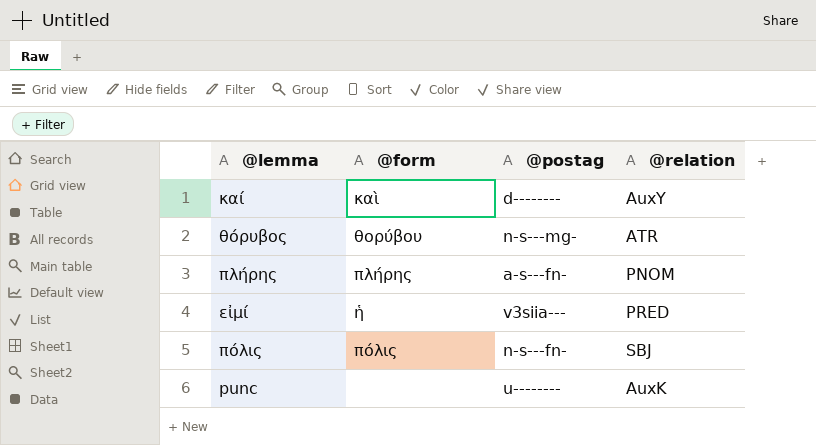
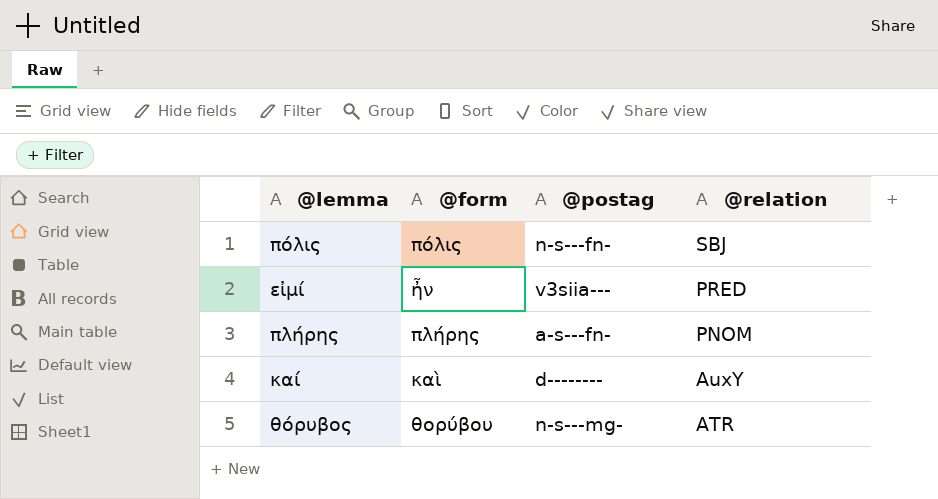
row order: none -> @relation descending
row punc: none | u-------- | AuxK -> none
εἰμί | @form: ἡ -> ἦν

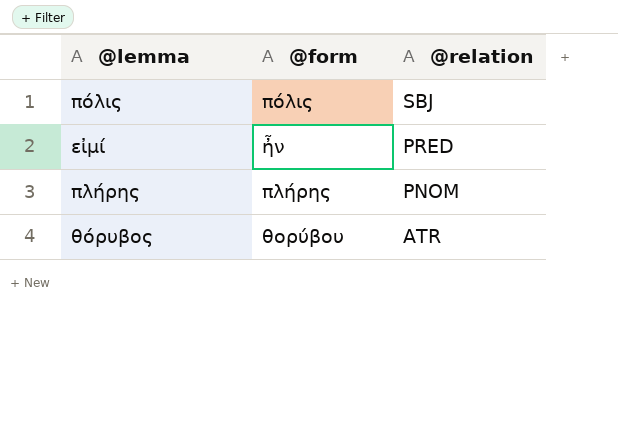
column @postag | position: 3 -> none
row καί: καὶ | d-------- | AuxY -> none

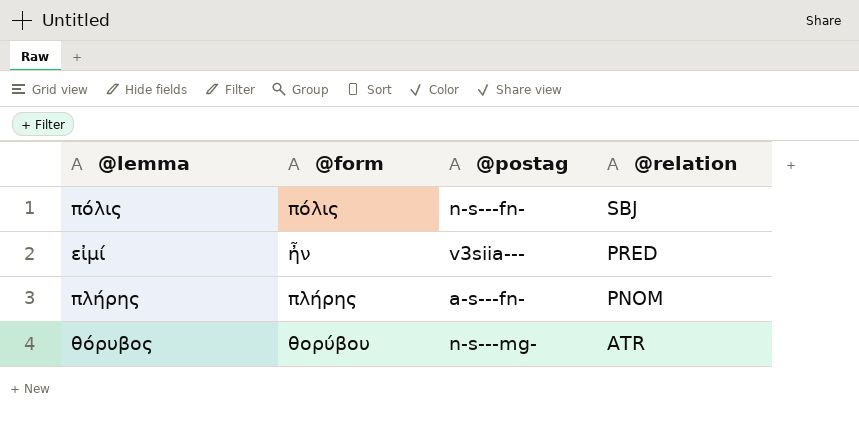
column @postag | position: none -> 3

